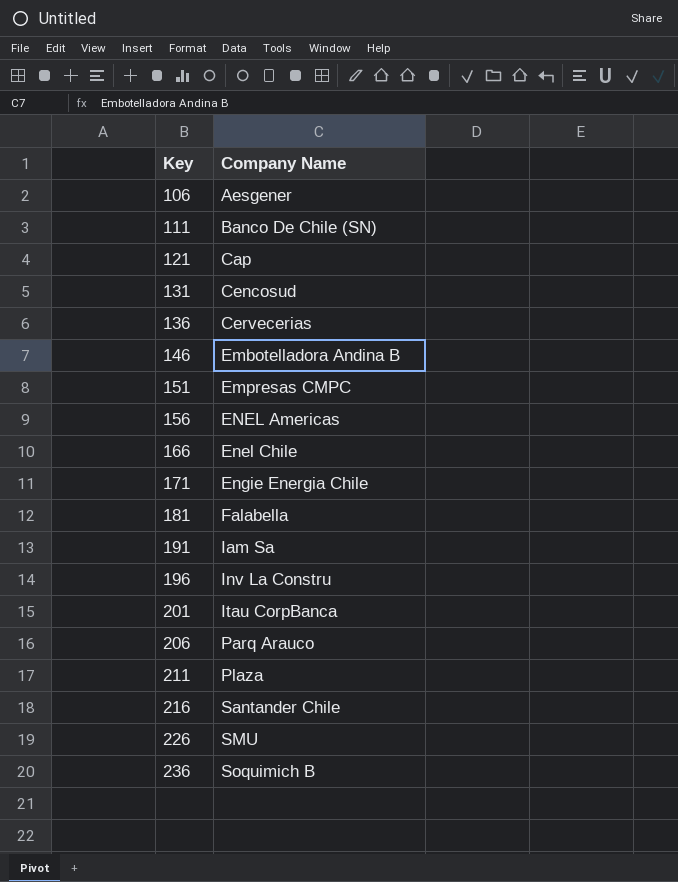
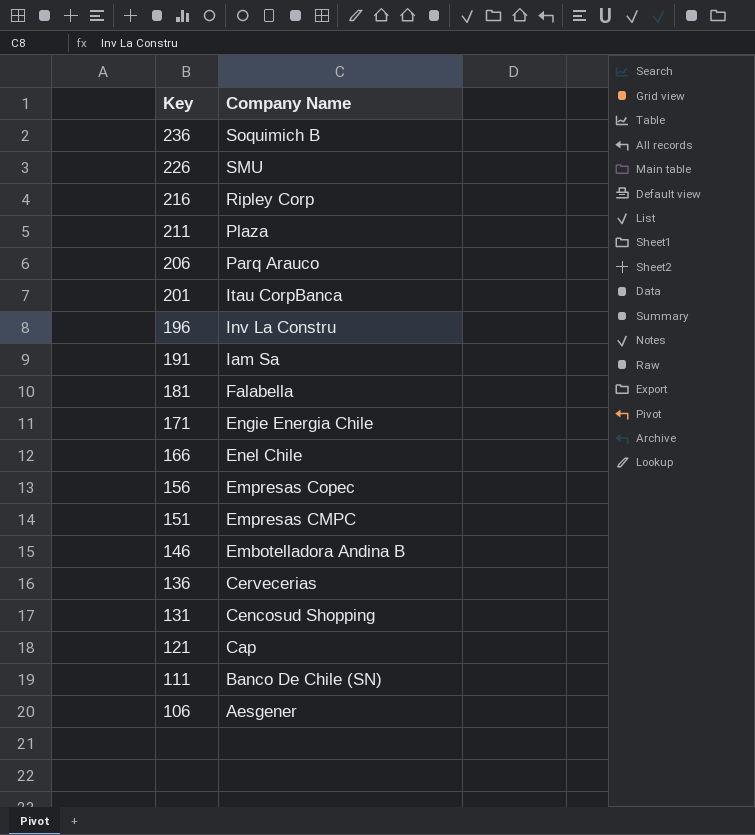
row order: Key ascending -> Key descending
216 | Company Name: Santander Chile -> Ripley Corp
156 | Company Name: ENEL Americas -> Empresas Copec
131 | Company Name: Cencosud -> Cencosud Shopping

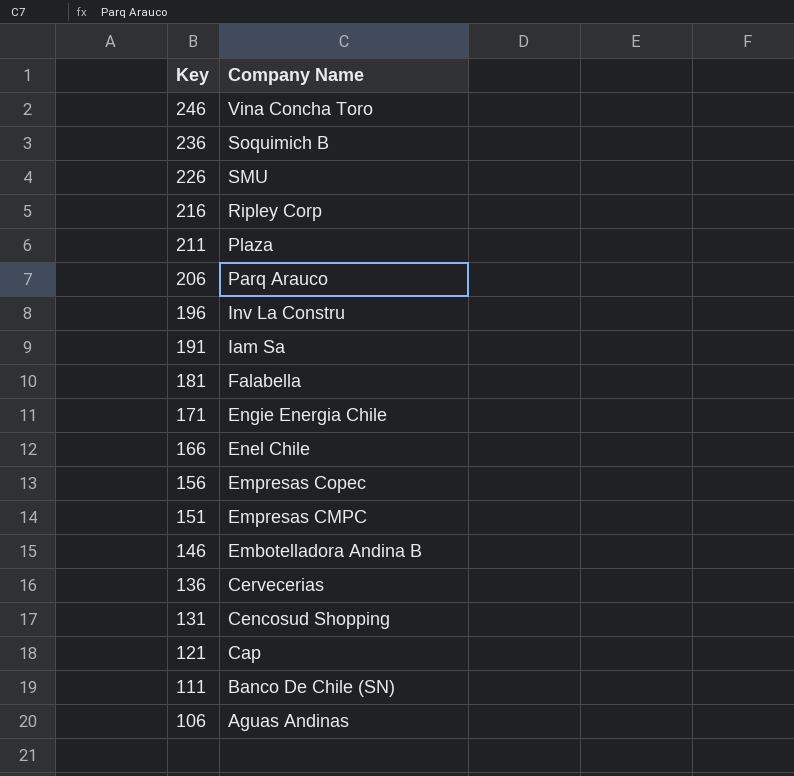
row 201: Itau CorpBanca -> none
row 246: none -> Vina Concha Toro
106 | Company Name: Aesgener -> Aguas Andinas

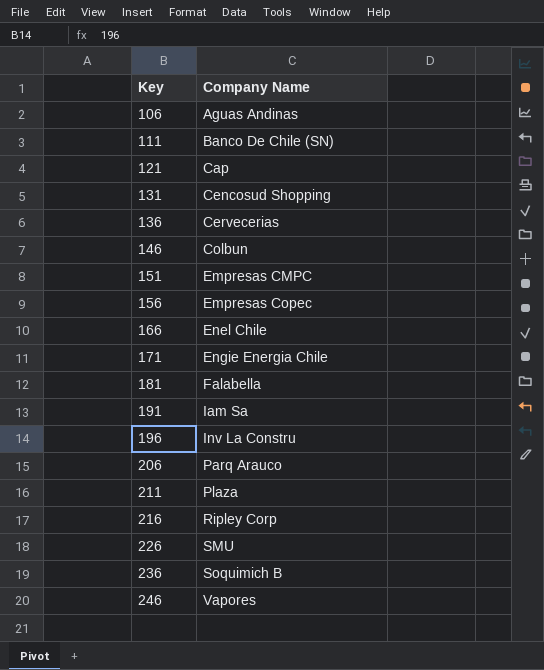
row order: Key descending -> Key ascending
146 | Company Name: Embotelladora Andina B -> Colbun
246 | Company Name: Vina Concha Toro -> Vapores

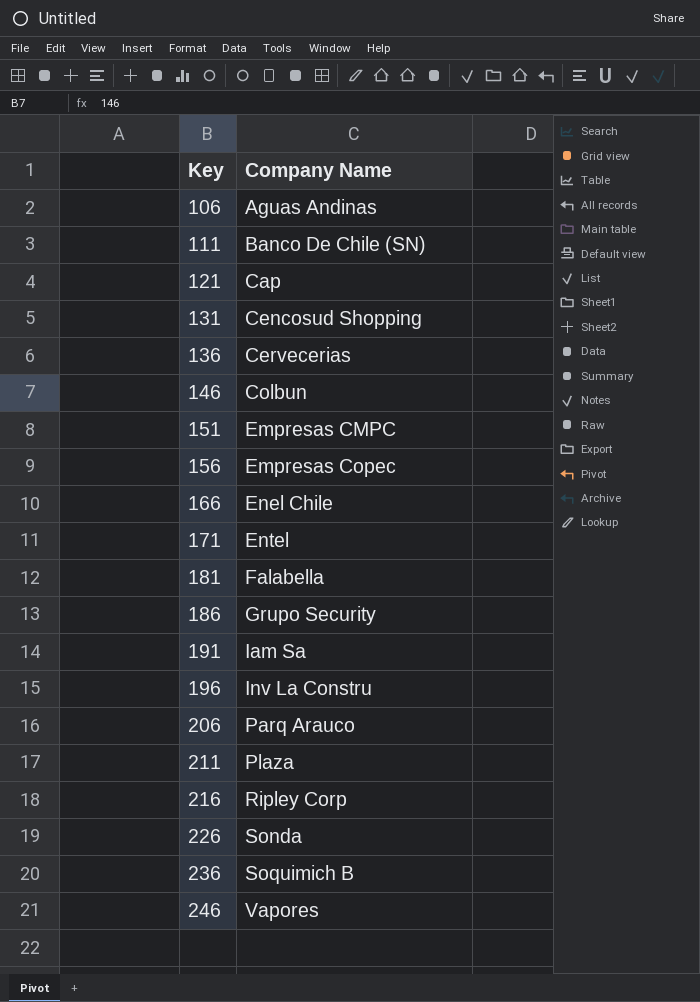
171 | Company Name: Engie Energia Chile -> Entel
row 186: none -> Grupo Security
226 | Company Name: SMU -> Sonda

